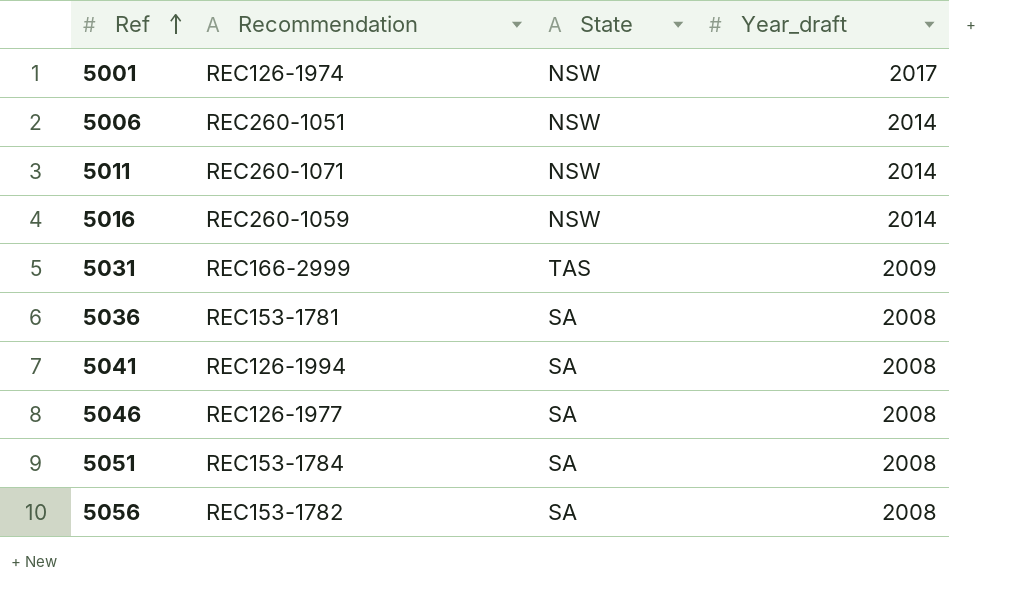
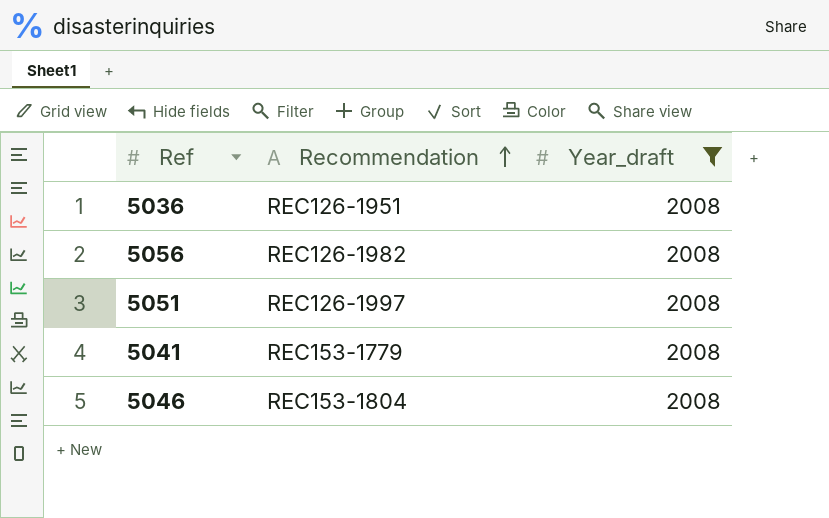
filter: none -> Year_draft = 2008
row order: Ref ascending -> Recommendation ascending
column State | position: 3 -> none
5036 | Recommendation: REC153-1781 -> REC126-1951
5056 | Recommendation: REC153-1782 -> REC126-1982
5051 | Recommendation: REC153-1784 -> REC126-1997
5041 | Recommendation: REC126-1994 -> REC153-1779
5046 | Recommendation: REC126-1977 -> REC153-1804

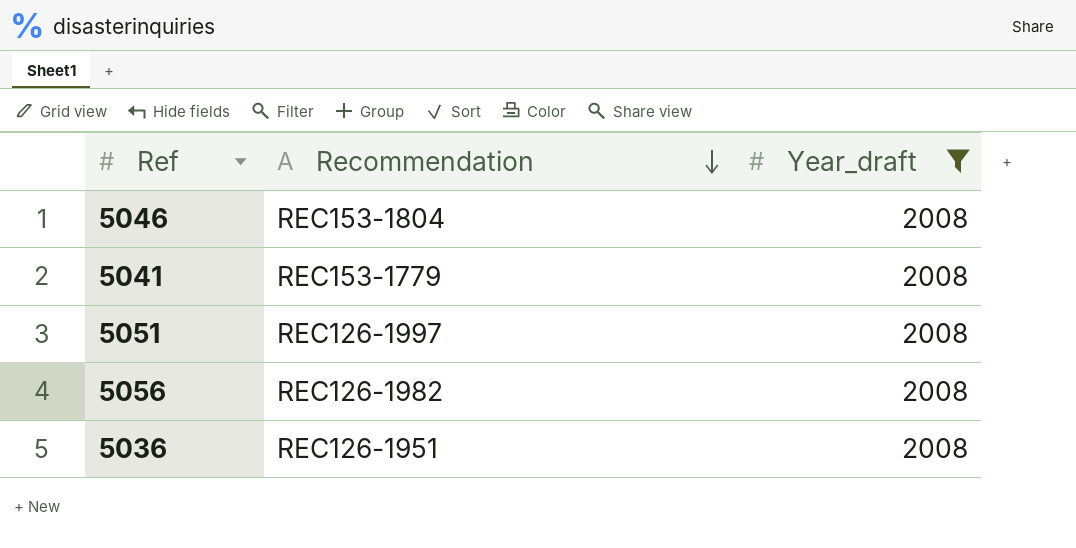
row order: Recommendation ascending -> Recommendation descending

